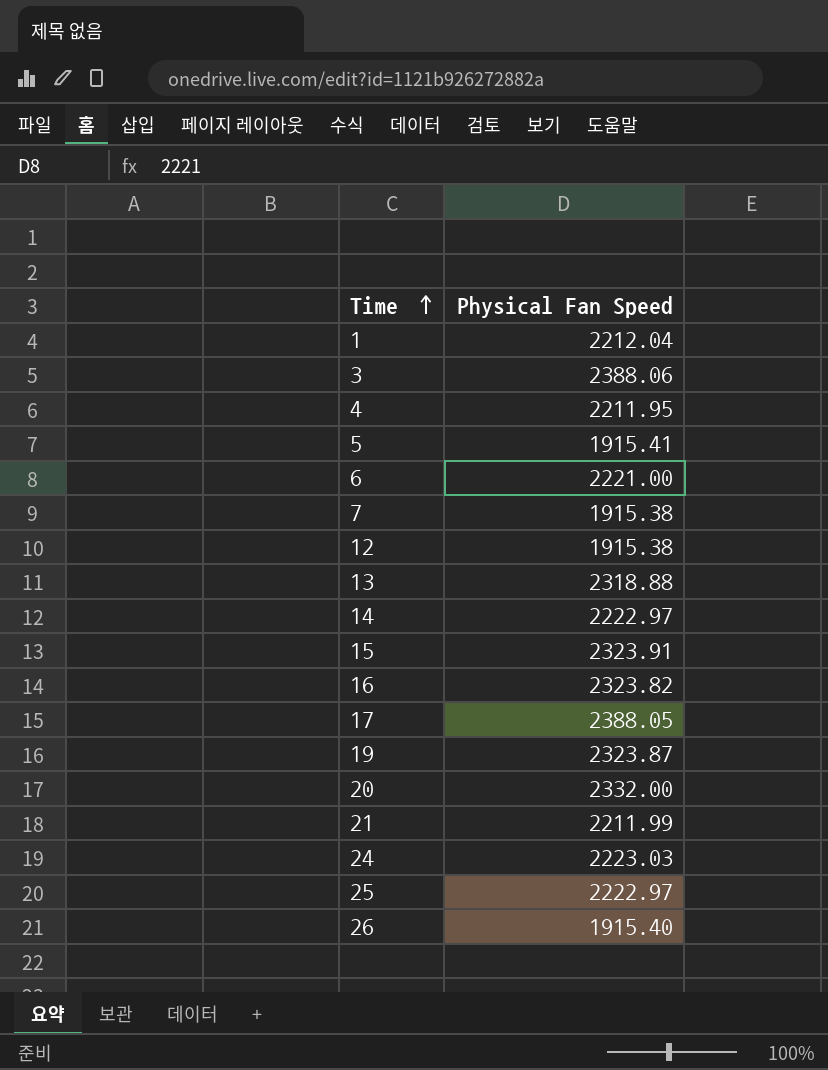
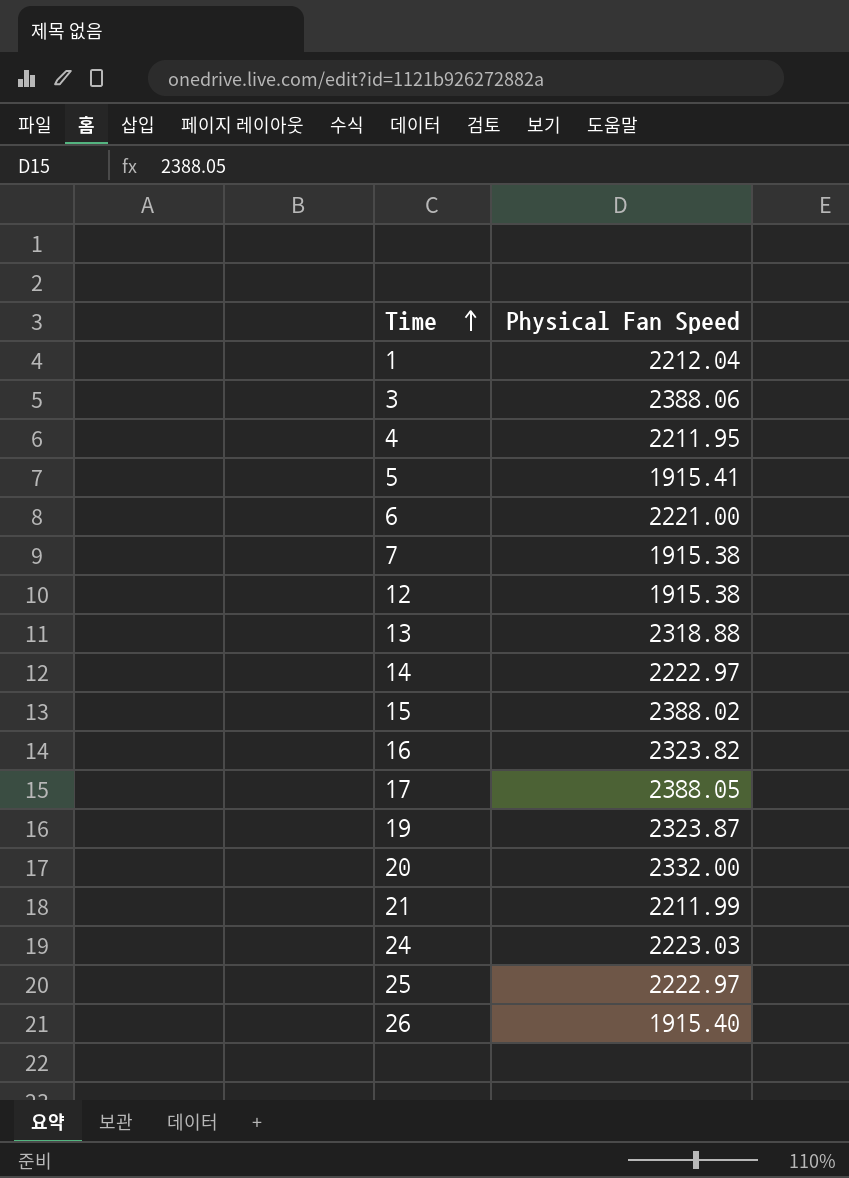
15 | Physical Fan Speed: 2323.91 -> 2388.02

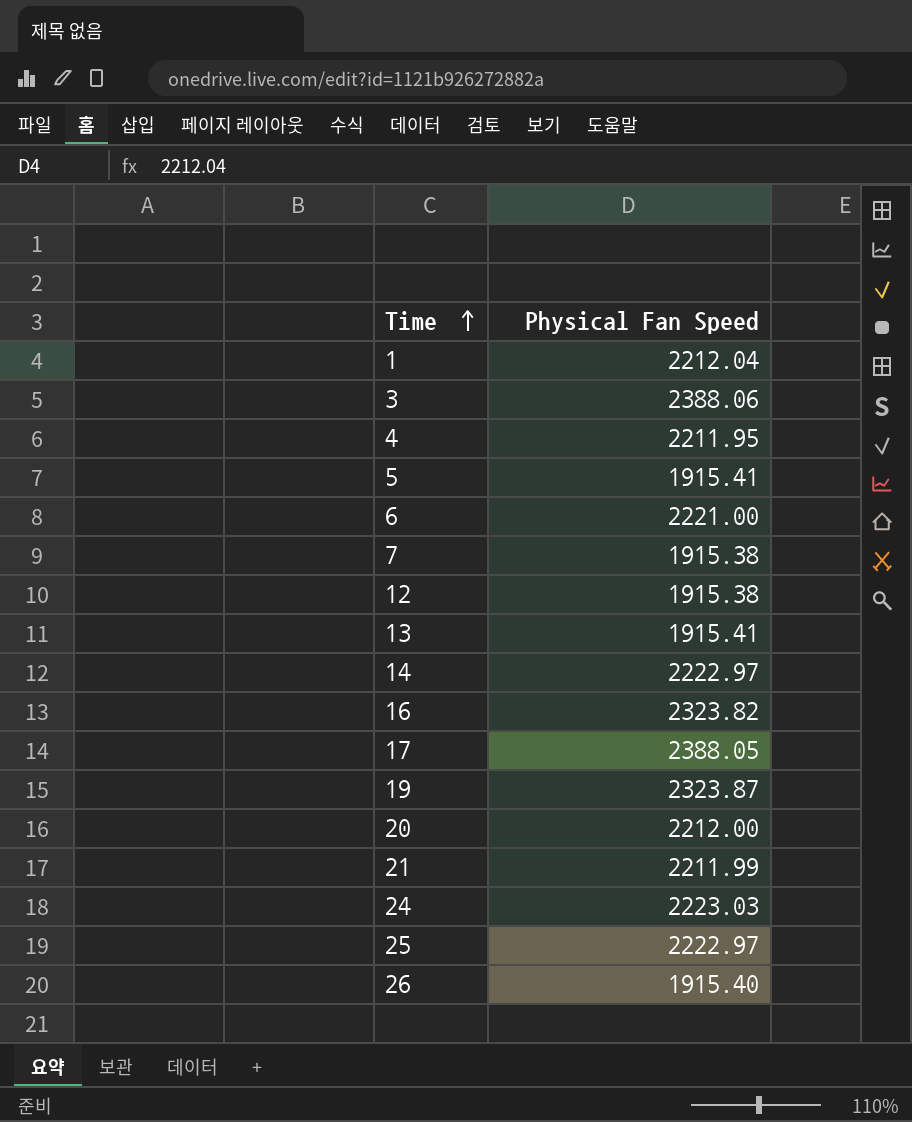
row 15: 2388.02 -> none
13 | Physical Fan Speed: 2318.88 -> 1915.41
20 | Physical Fan Speed: 2332.00 -> 2212.00

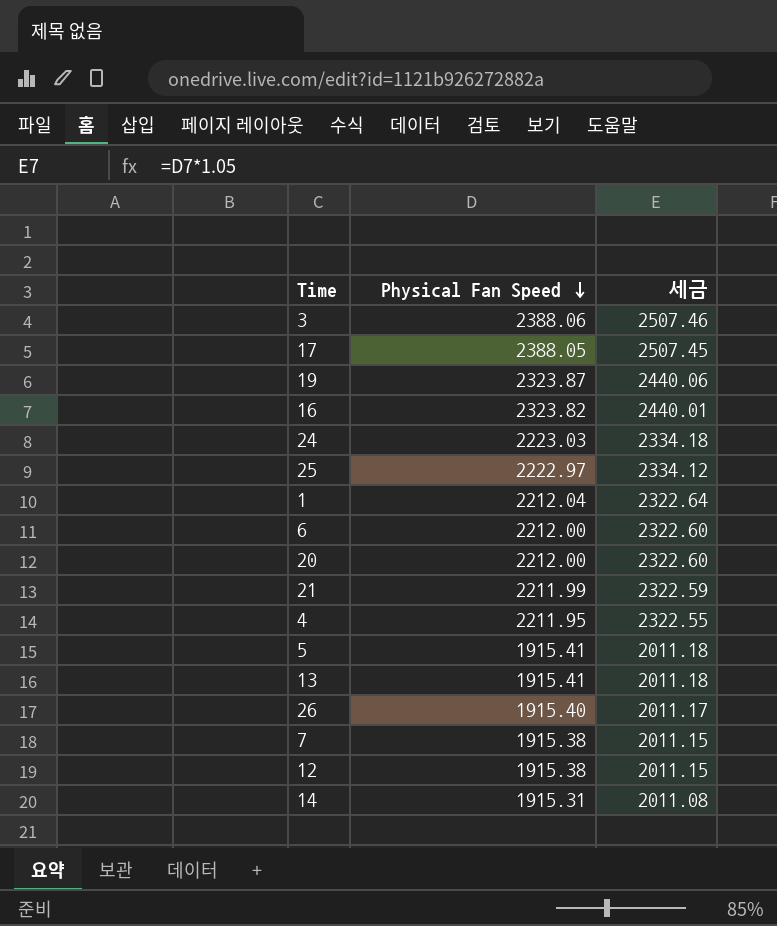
row order: Time ascending -> Physical Fan Speed descending
column 세금 | formula: none -> [Physical Fan Speed] * 1.05
6 | Physical Fan Speed: 2221.00 -> 2212.00
14 | Physical Fan Speed: 2222.97 -> 1915.31

